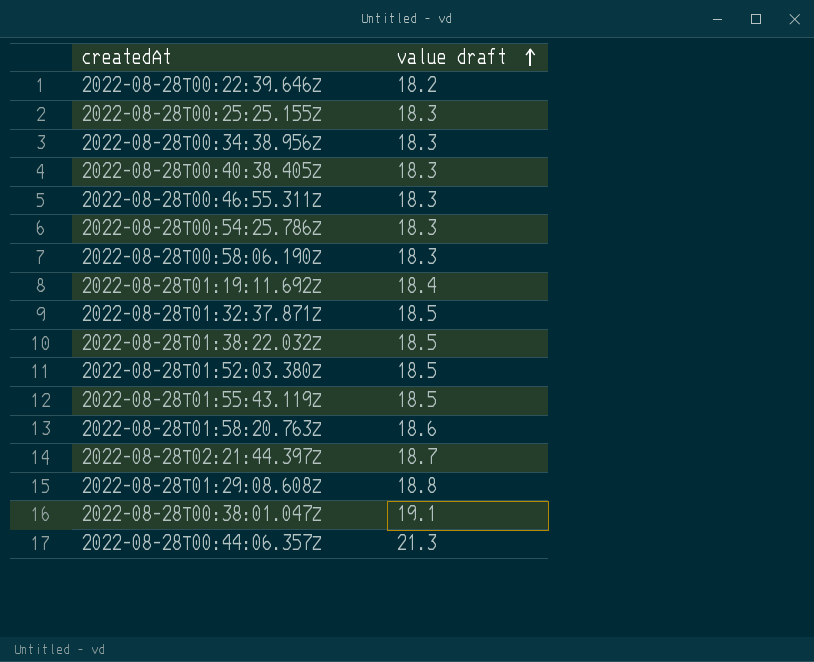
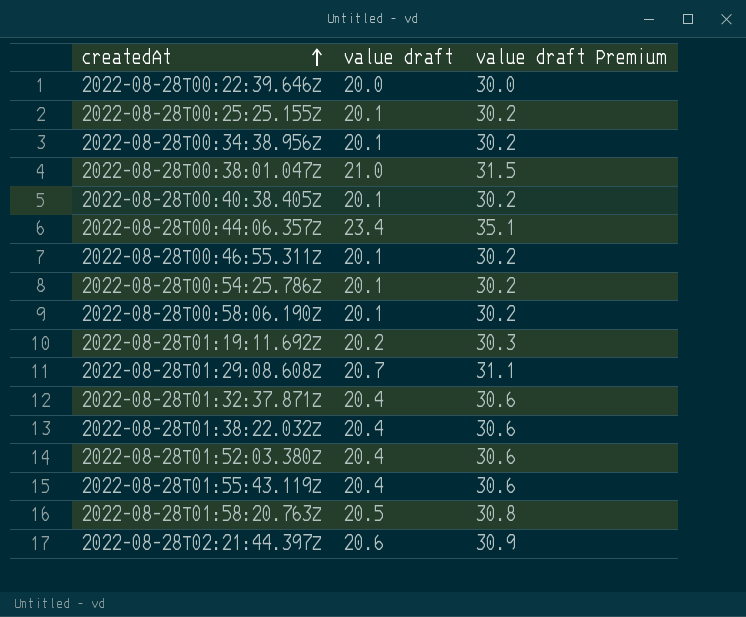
row order: value draft ascending -> createdAt ascending
column value draft Premium | formula: none -> [value draft] * 1.5
2022-08-28T00:22:39.646Z | value draft: 18.2 -> 20.0
2022-08-28T00:25:25.155Z | value draft: 18.3 -> 20.1
2022-08-28T00:34:38.956Z | value draft: 18.3 -> 20.1
2022-08-28T00:38:01.047Z | value draft: 19.1 -> 21.0
2022-08-28T00:40:38.405Z | value draft: 18.3 -> 20.1
2022-08-28T00:44:06.357Z | value draft: 21.3 -> 23.4
2022-08-28T00:46:55.311Z | value draft: 18.3 -> 20.1
2022-08-28T00:54:25.786Z | value draft: 18.3 -> 20.1
2022-08-28T00:58:06.190Z | value draft: 18.3 -> 20.1
2022-08-28T01:19:11.692Z | value draft: 18.4 -> 20.2
2022-08-28T01:29:08.608Z | value draft: 18.8 -> 20.7
2022-08-28T01:32:37.871Z | value draft: 18.5 -> 20.4
2022-08-28T01:38:22.032Z | value draft: 18.5 -> 20.4
2022-08-28T01:52:03.380Z | value draft: 18.5 -> 20.4
2022-08-28T01:55:43.119Z | value draft: 18.5 -> 20.4
2022-08-28T01:58:20.763Z | value draft: 18.6 -> 20.5
2022-08-28T02:21:44.397Z | value draft: 18.7 -> 20.6

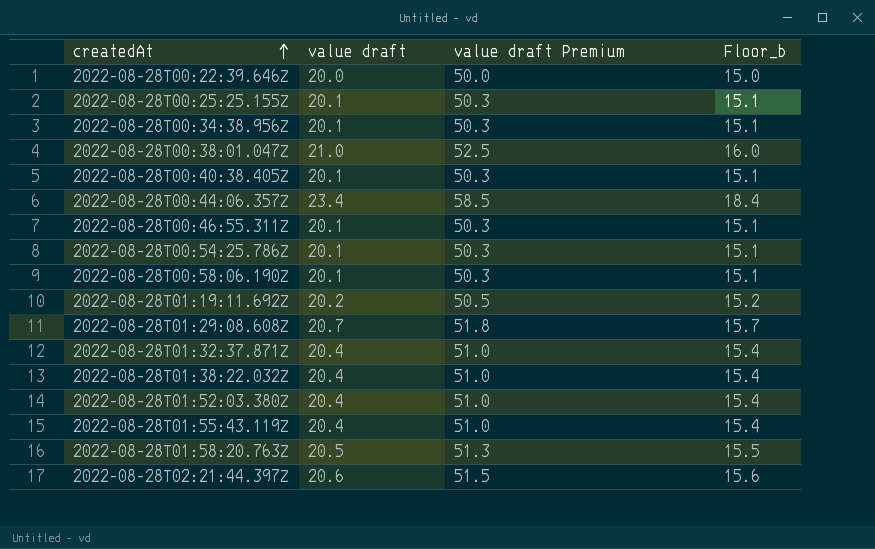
column value draft Premium | formula: [value draft] * 1.5 -> [value draft] * 2.5
column Floor_b | formula: none -> [value draft] - 5

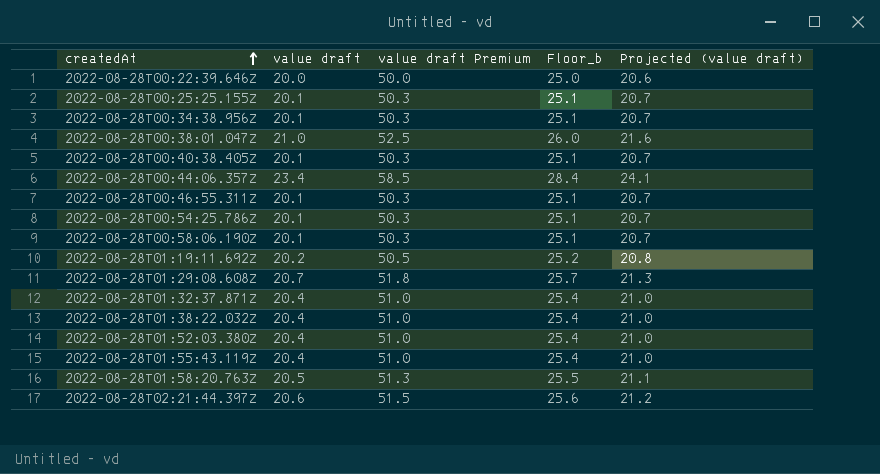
column Floor_b | formula: [value draft] - 5 -> [value draft] + 5
column Projected (value draft) | formula: none -> [value draft] * 1.03

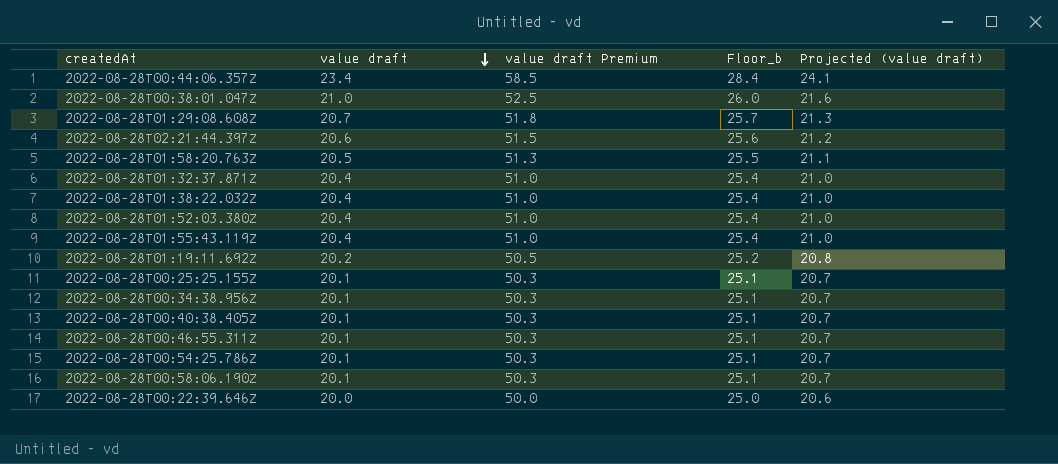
row order: createdAt ascending -> value draft descending

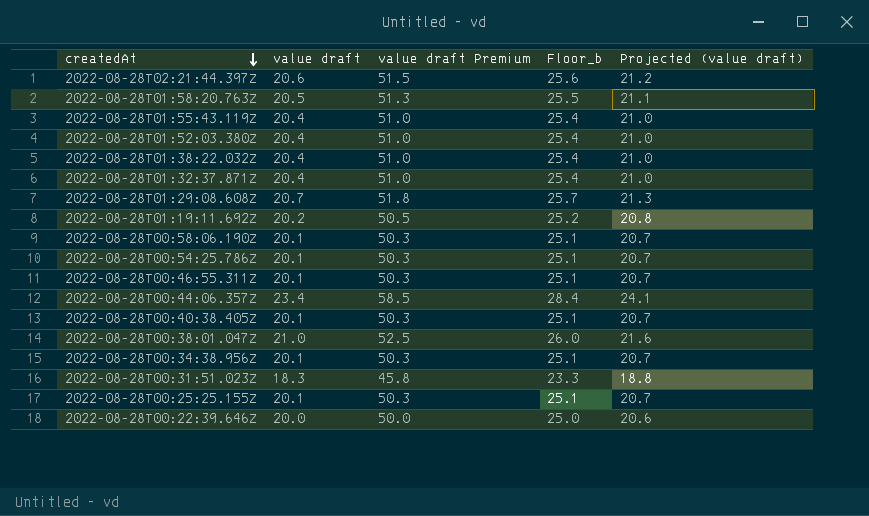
row order: value draft descending -> createdAt descending
row 2022-08-28T00:31:51.023Z: none -> 18.3 | 45.8 | 23.3 | 18.8

